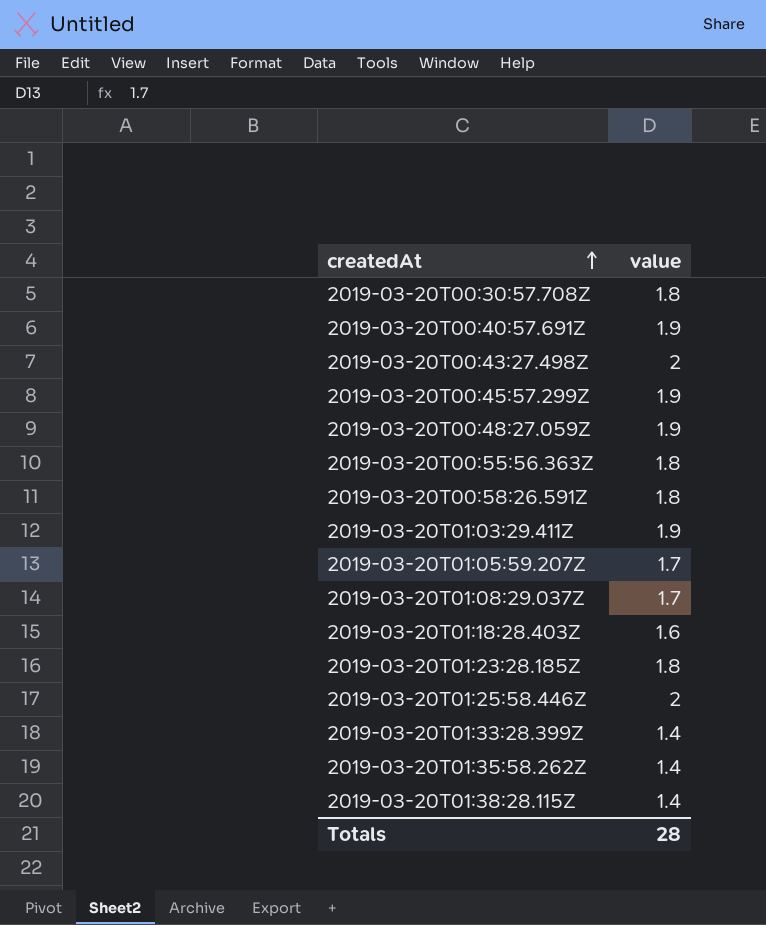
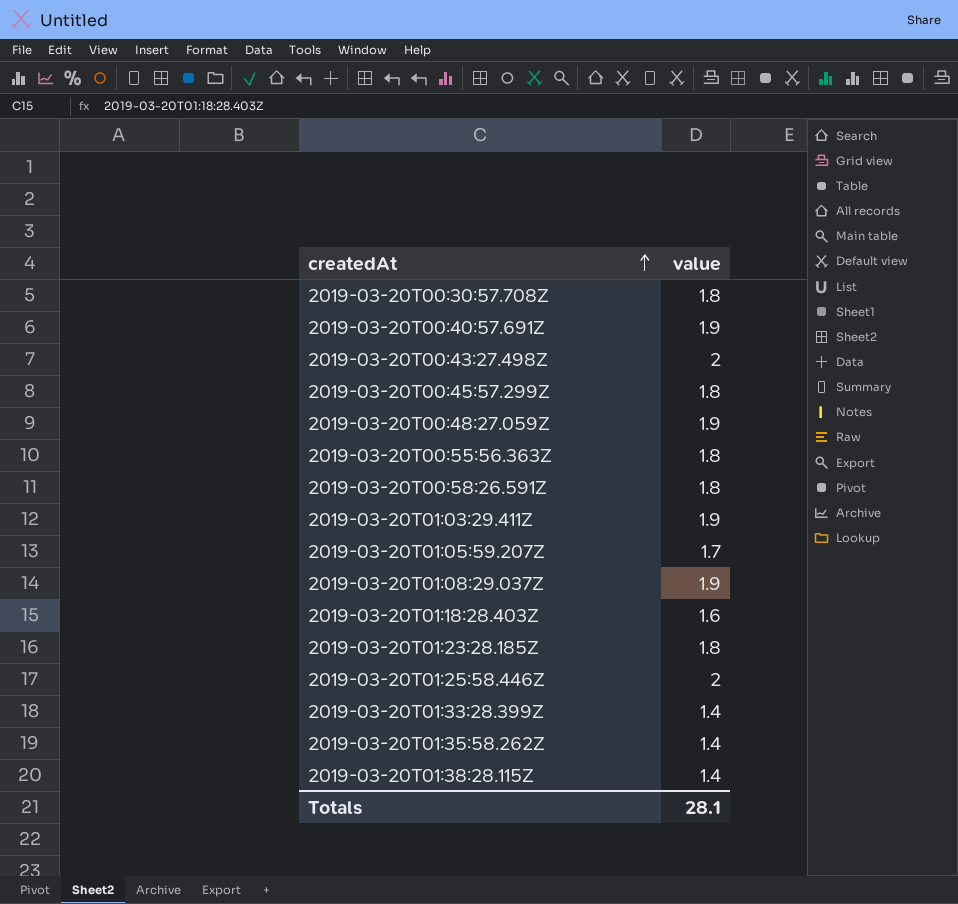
2019-03-20T00:45:57.299Z | value: 1.9 -> 1.8
2019-03-20T01:08:29.037Z | value: 1.7 -> 1.9
Totals | value: 28 -> 28.1

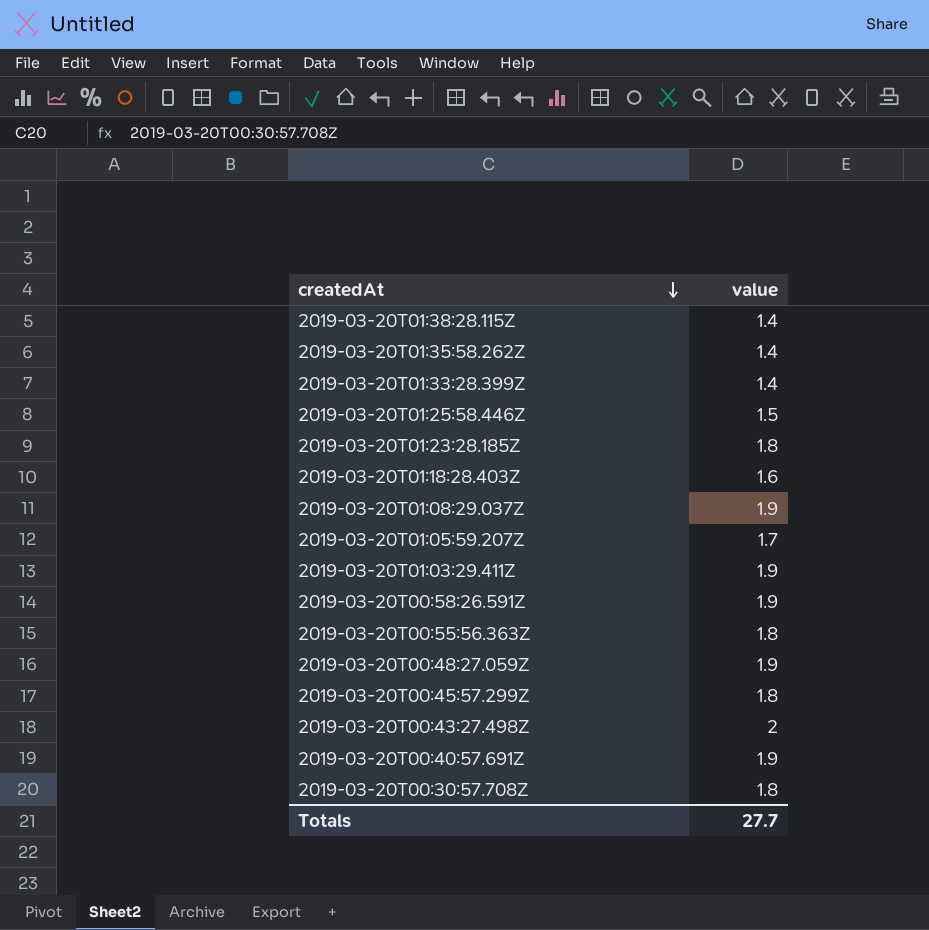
row order: createdAt ascending -> createdAt descending
2019-03-20T01:25:58.446Z | value: 2 -> 1.5
2019-03-20T00:58:26.591Z | value: 1.8 -> 1.9
Totals | value: 28.1 -> 27.7

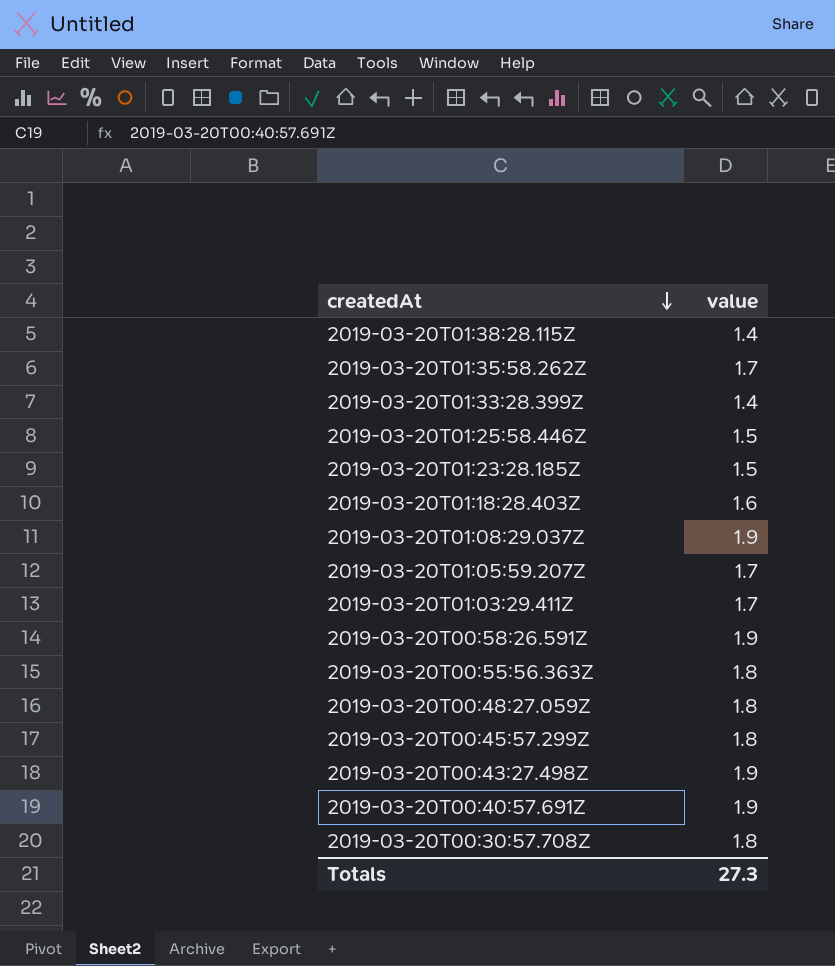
2019-03-20T01:35:58.262Z | value: 1.4 -> 1.7
2019-03-20T01:23:28.185Z | value: 1.8 -> 1.5
2019-03-20T01:03:29.411Z | value: 1.9 -> 1.7
2019-03-20T00:48:27.059Z | value: 1.9 -> 1.8
2019-03-20T00:43:27.498Z | value: 2 -> 1.9
Totals | value: 27.7 -> 27.3

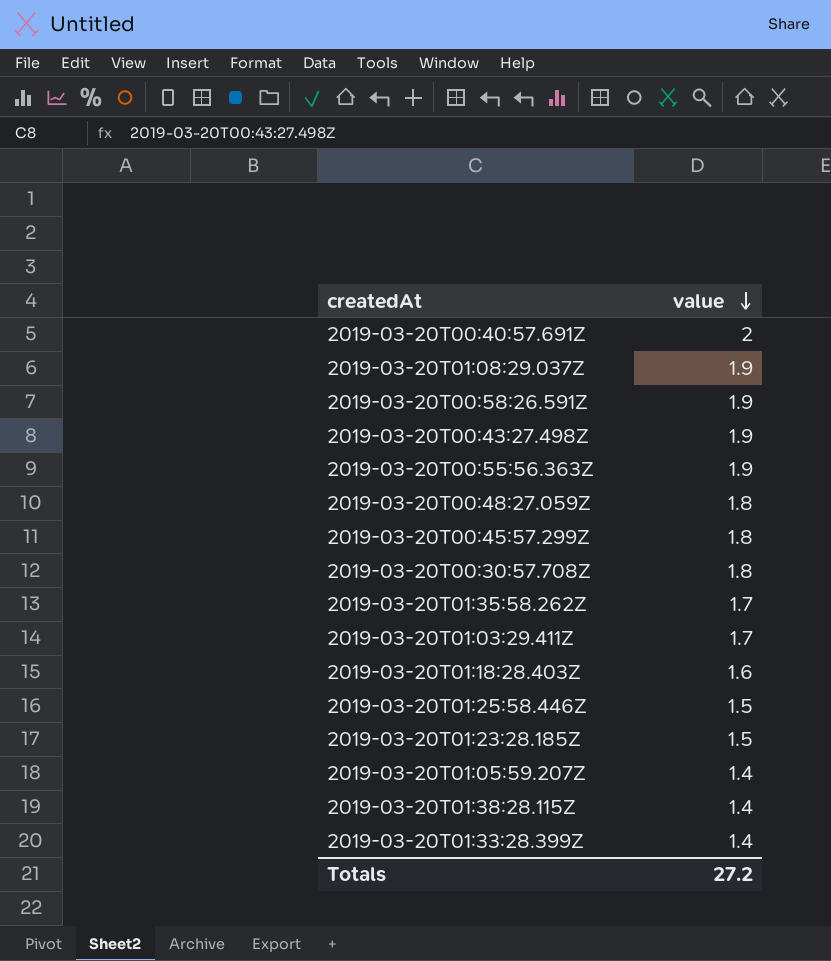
row order: createdAt descending -> value descending
2019-03-20T00:40:57.691Z | value: 1.9 -> 2
2019-03-20T00:55:56.363Z | value: 1.8 -> 1.9
2019-03-20T01:05:59.207Z | value: 1.7 -> 1.4
Totals | value: 27.3 -> 27.2

